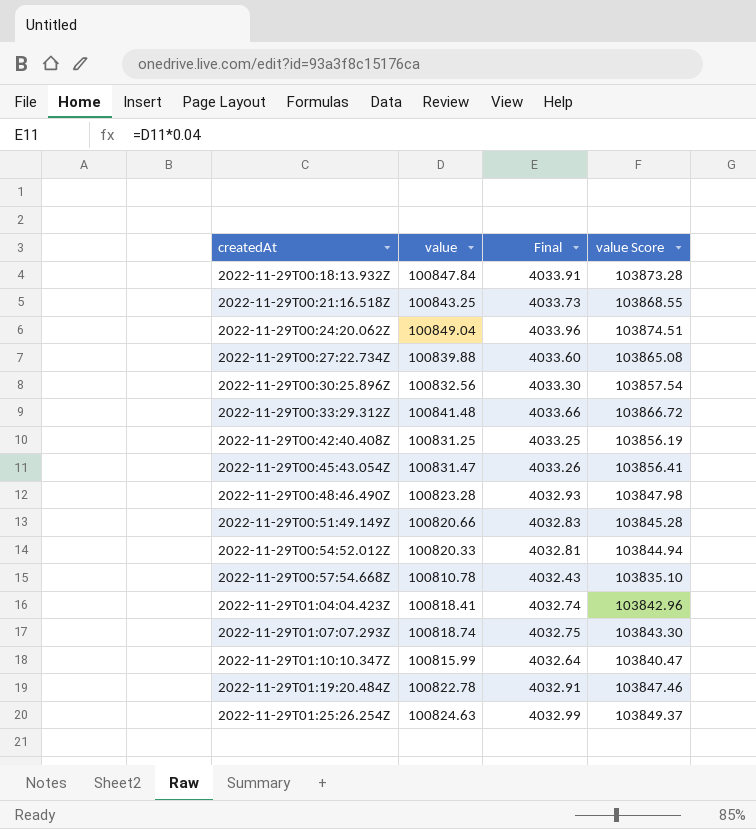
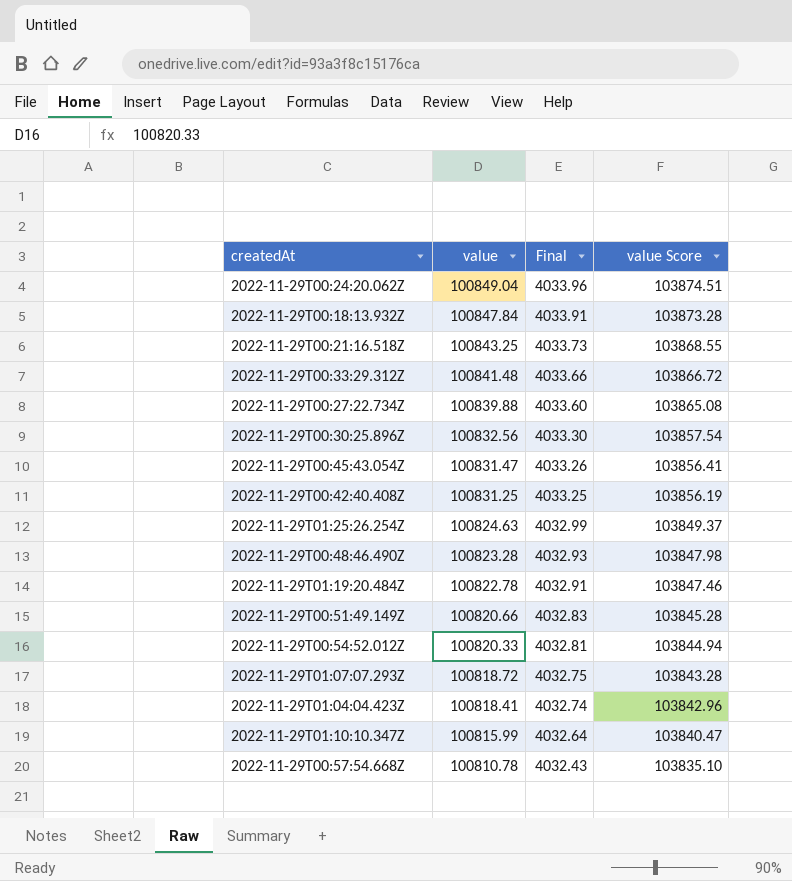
row order: createdAt ascending -> value descending
2022-11-29T01:07:07.293Z | value: 100818.74 -> 100818.72
2022-11-29T01:07:07.293Z | value Score: 103843.30 -> 103843.28

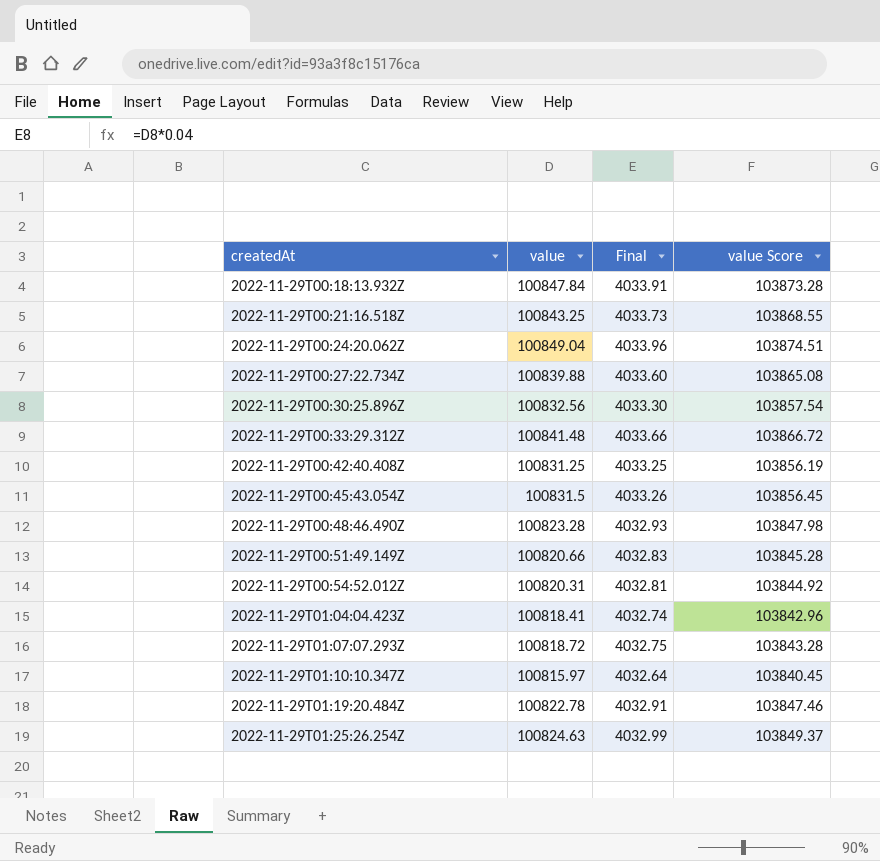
row order: value descending -> createdAt ascending
row 2022-11-29T00:57:54.668Z: 100810.78 | 4032.43 | 103835.10 -> none
2022-11-29T00:45:43.054Z | value: 100831.47 -> 100831.5
2022-11-29T00:45:43.054Z | value Score: 103856.41 -> 103856.45
2022-11-29T00:54:52.012Z | value: 100820.33 -> 100820.31
2022-11-29T00:54:52.012Z | value Score: 103844.94 -> 103844.92
2022-11-29T01:10:10.347Z | value: 100815.99 -> 100815.97
2022-11-29T01:10:10.347Z | value Score: 103840.47 -> 103840.45

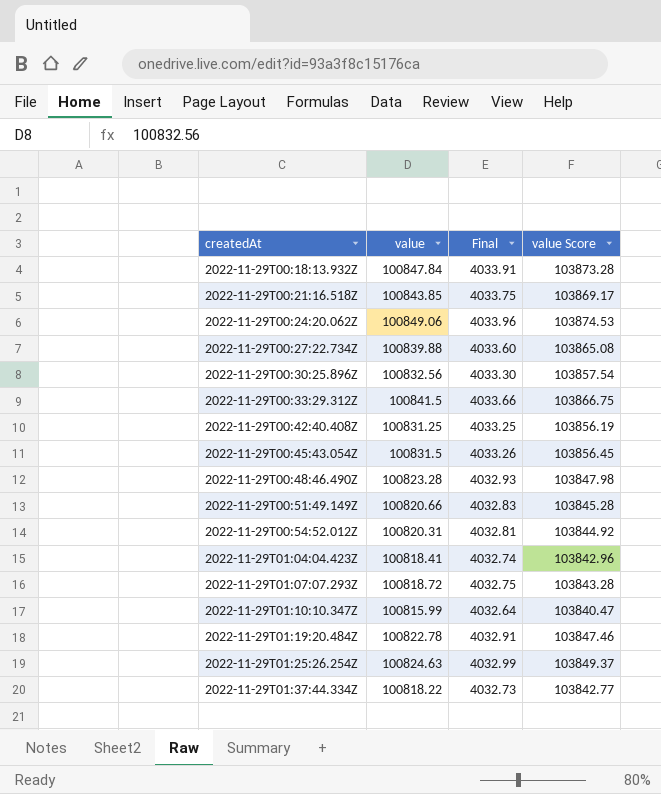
2022-11-29T00:21:16.518Z | value: 100843.25 -> 100843.85
2022-11-29T00:21:16.518Z | Final: 4033.73 -> 4033.75
2022-11-29T00:21:16.518Z | value Score: 103868.55 -> 103869.17
2022-11-29T00:24:20.062Z | value: 100849.04 -> 100849.06
2022-11-29T00:24:20.062Z | value Score: 103874.51 -> 103874.53
2022-11-29T00:33:29.312Z | value: 100841.48 -> 100841.5
2022-11-29T00:33:29.312Z | value Score: 103866.72 -> 103866.75
2022-11-29T01:10:10.347Z | value: 100815.97 -> 100815.99
2022-11-29T01:10:10.347Z | value Score: 103840.45 -> 103840.47
row 2022-11-29T01:37:44.334Z: none -> 100818.22 | 4032.73 | 103842.77

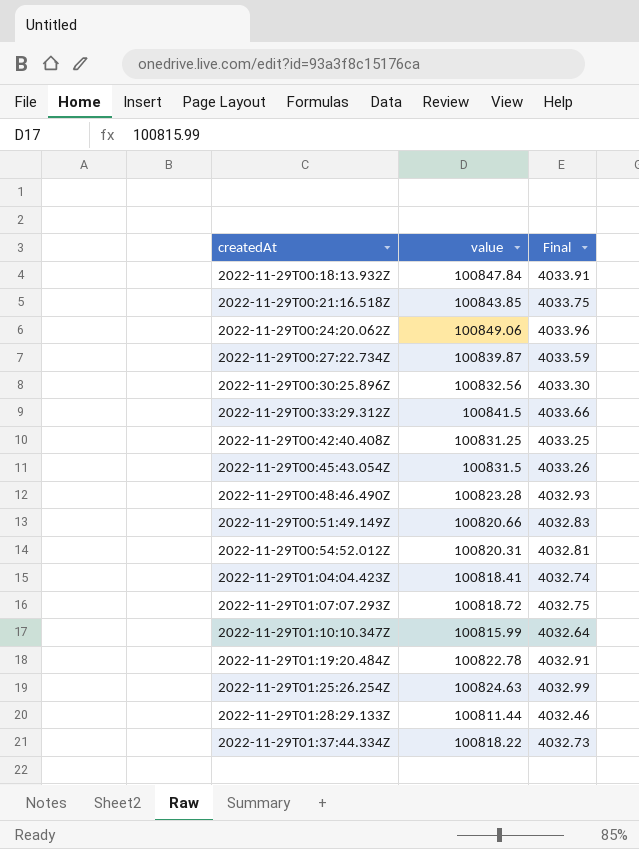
column value Score | formula: [value] * 1.03 -> none
2022-11-29T00:27:22.734Z | value: 100839.88 -> 100839.87
2022-11-29T00:27:22.734Z | Final: 4033.60 -> 4033.59
row 2022-11-29T01:28:29.133Z: none -> 100811.44 | 4032.46

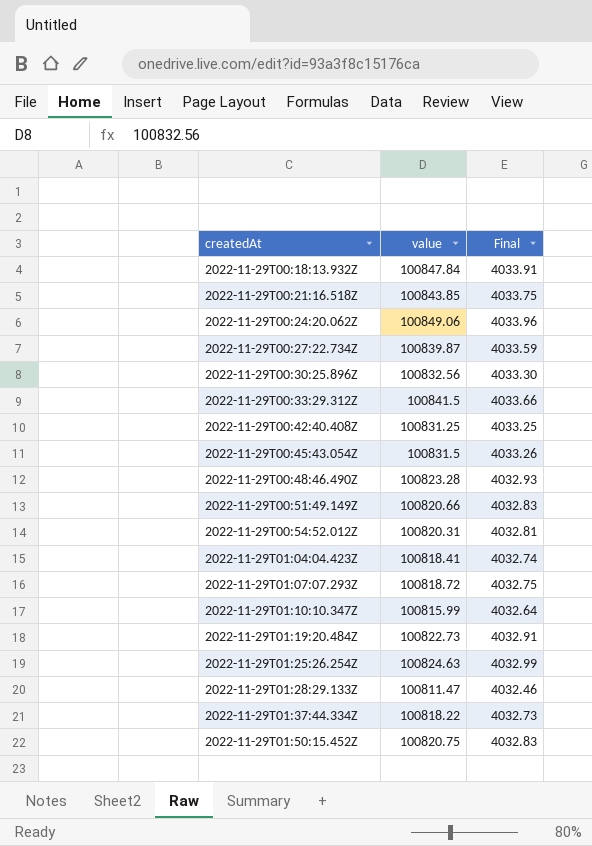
2022-11-29T01:19:20.484Z | value: 100822.78 -> 100822.73
2022-11-29T01:28:29.133Z | value: 100811.44 -> 100811.47
row 2022-11-29T01:50:15.452Z: none -> 100820.75 | 4032.83

